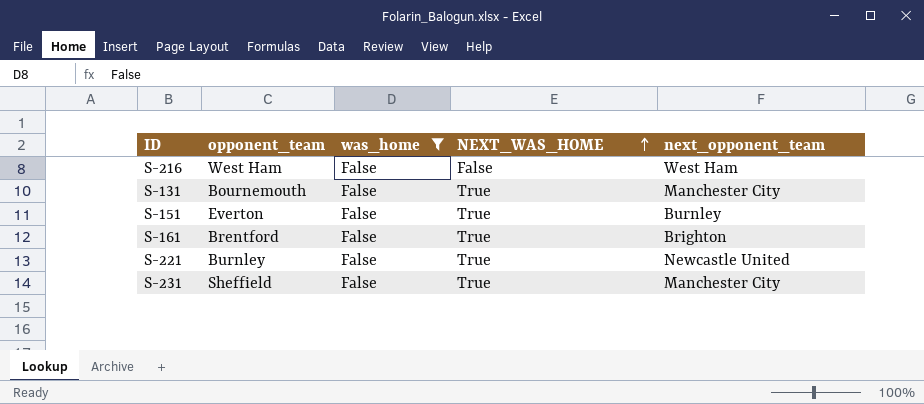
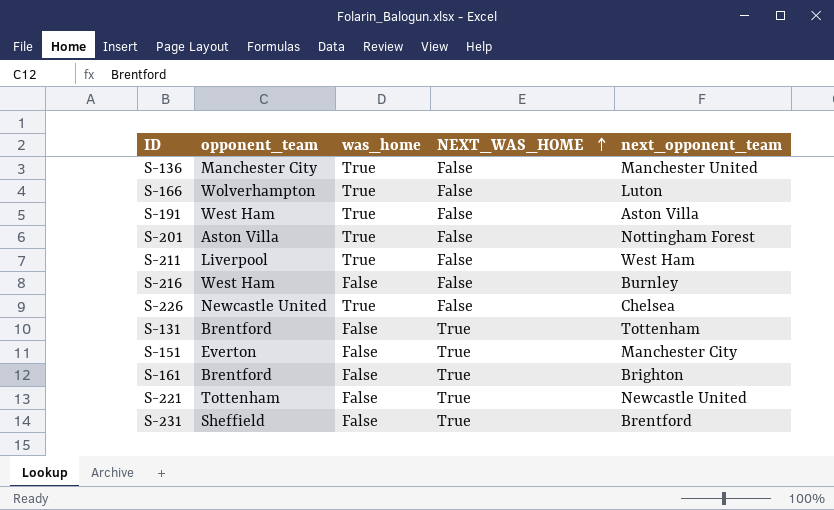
filter: was_home = False -> none
S-216 | next_opponent_team: West Ham -> Burnley
S-131 | opponent_team: Bournemouth -> Brentford
S-131 | next_opponent_team: Manchester City -> Tottenham
S-151 | next_opponent_team: Burnley -> Manchester City
S-221 | opponent_team: Burnley -> Tottenham
S-231 | next_opponent_team: Manchester City -> Brentford

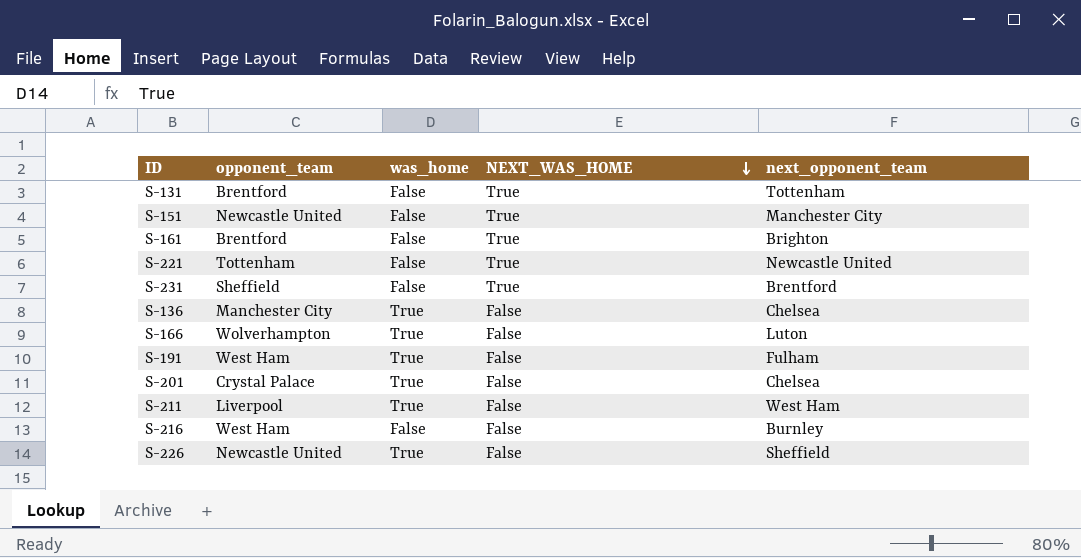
row order: NEXT_WAS_HOME ascending -> NEXT_WAS_HOME descending
S-151 | opponent_team: Everton -> Newcastle United
S-136 | next_opponent_team: Manchester United -> Chelsea
S-191 | next_opponent_team: Aston Villa -> Fulham
S-201 | opponent_team: Aston Villa -> Crystal Palace
S-201 | next_opponent_team: Nottingham Forest -> Chelsea
S-226 | next_opponent_team: Chelsea -> Sheffield

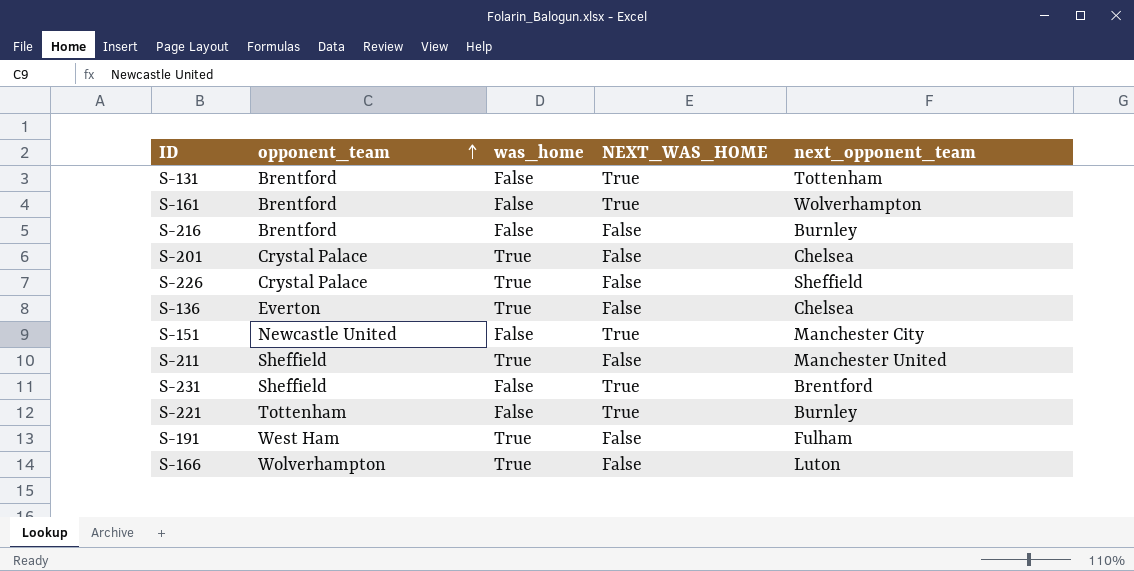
row order: NEXT_WAS_HOME descending -> opponent_team ascending
S-161 | next_opponent_team: Brighton -> Wolverhampton
S-216 | opponent_team: West Ham -> Brentford
S-226 | opponent_team: Newcastle United -> Crystal Palace
S-136 | opponent_team: Manchester City -> Everton
S-211 | opponent_team: Liverpool -> Sheffield
S-211 | next_opponent_team: West Ham -> Manchester United
S-221 | next_opponent_team: Newcastle United -> Burnley

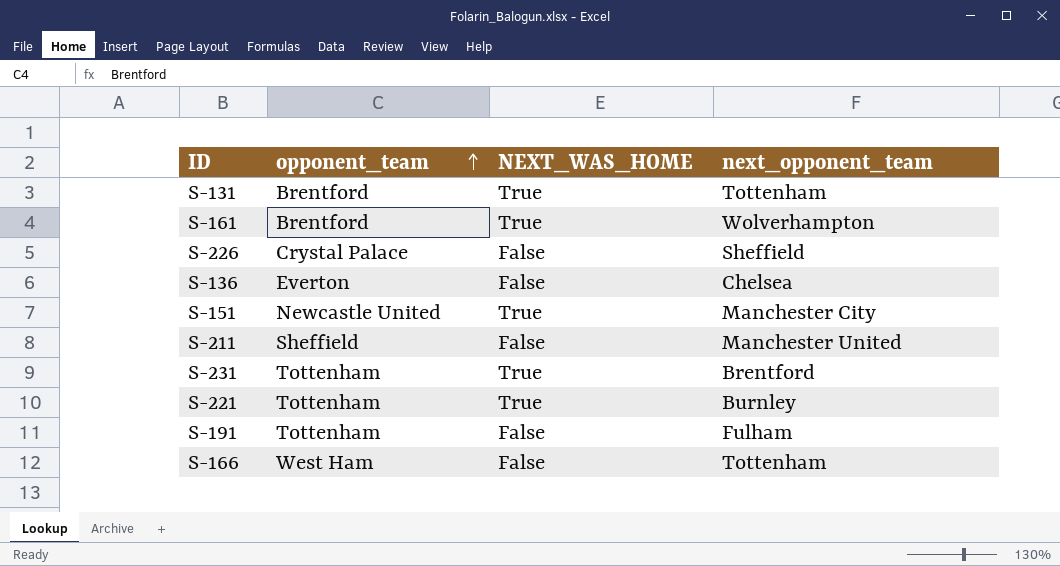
column was_home | position: 3 -> none
row S-216: Brentford | False | False | Burnley -> none
row S-201: Crystal Palace | True | False | Chelsea -> none
S-231 | opponent_team: Sheffield -> Tottenham
S-191 | opponent_team: West Ham -> Tottenham
S-166 | opponent_team: Wolverhampton -> West Ham
S-166 | next_opponent_team: Luton -> Tottenham

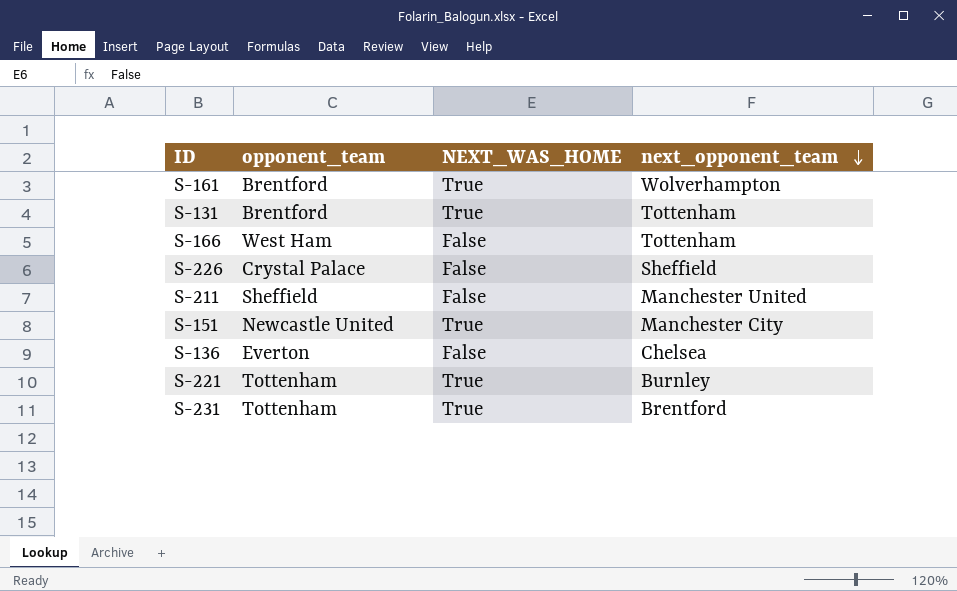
row order: opponent_team ascending -> next_opponent_team descending
row S-191: Tottenham | False | Fulham -> none

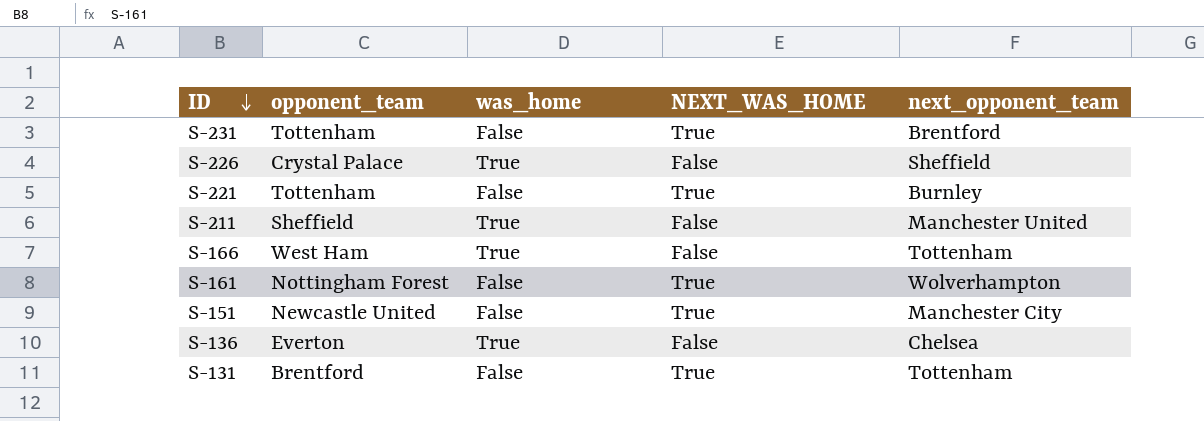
row order: next_opponent_team descending -> ID descending
column was_home | position: none -> 3
S-161 | opponent_team: Brentford -> Nottingham Forest

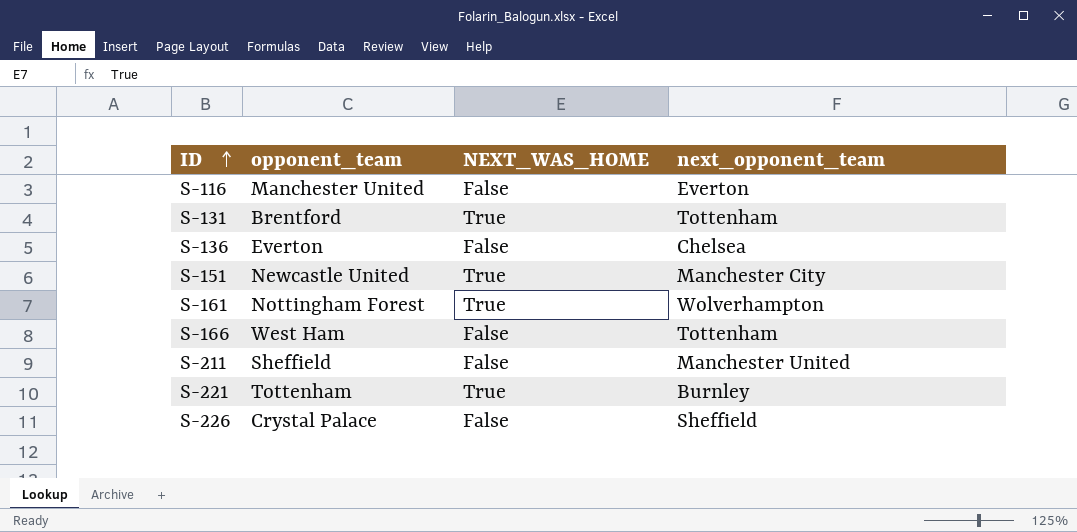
row order: ID descending -> ID ascending
column was_home | position: 3 -> none
row S-231: Tottenham | False | True | Brentford -> none
row S-116: none -> Manchester United | False | Everton

